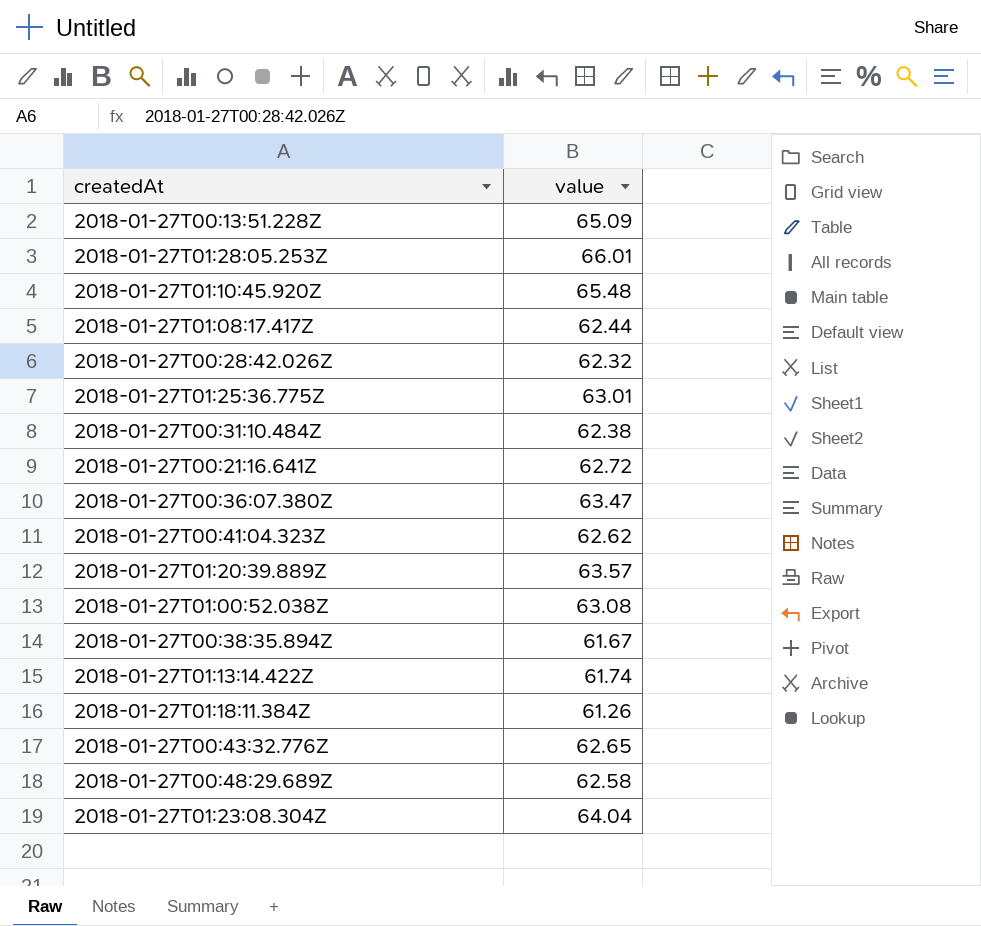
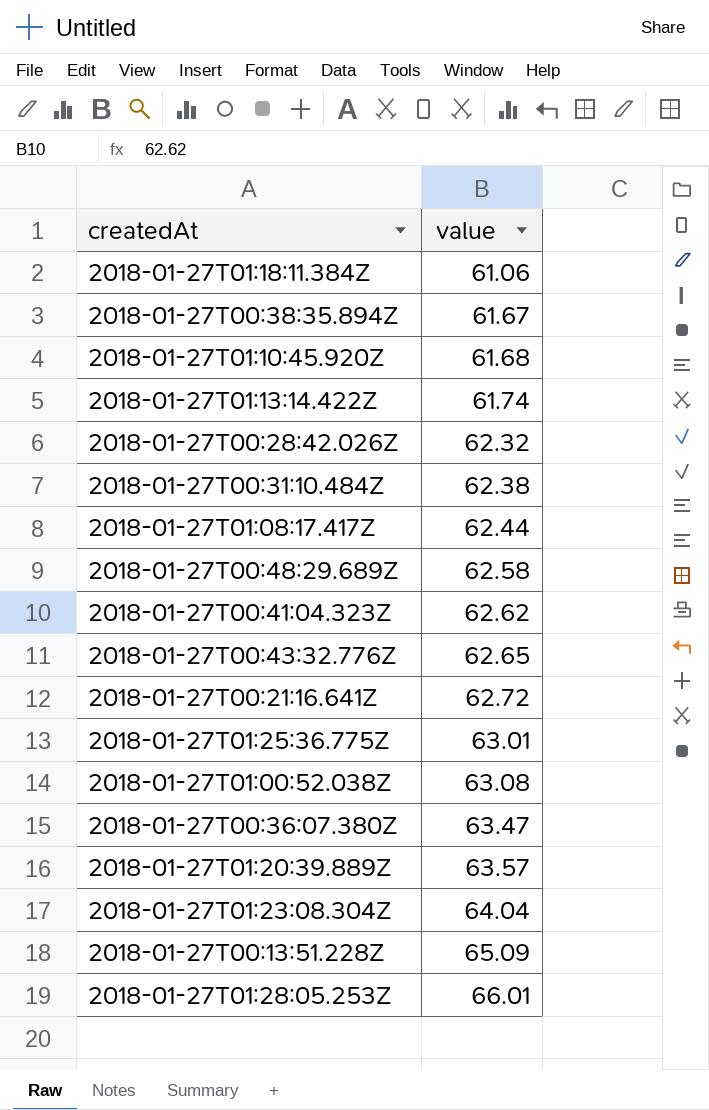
row order: none -> value ascending
2018-01-27T01:18:11.384Z | value: 61.26 -> 61.06
2018-01-27T01:10:45.920Z | value: 65.48 -> 61.68

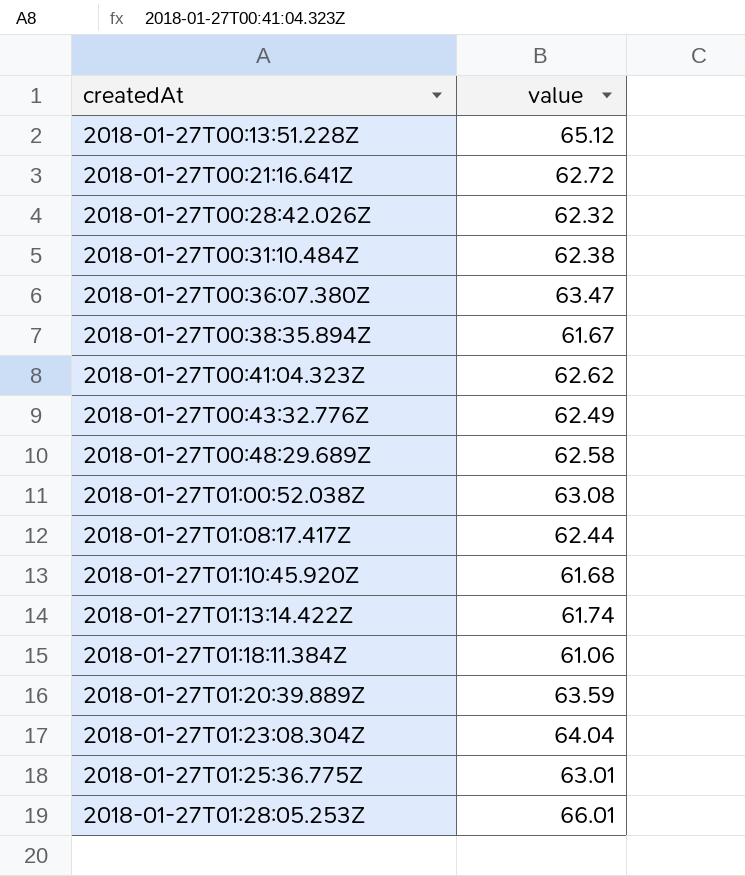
row order: value ascending -> createdAt ascending
2018-01-27T00:13:51.228Z | value: 65.09 -> 65.12
2018-01-27T00:43:32.776Z | value: 62.65 -> 62.49
2018-01-27T01:20:39.889Z | value: 63.57 -> 63.59

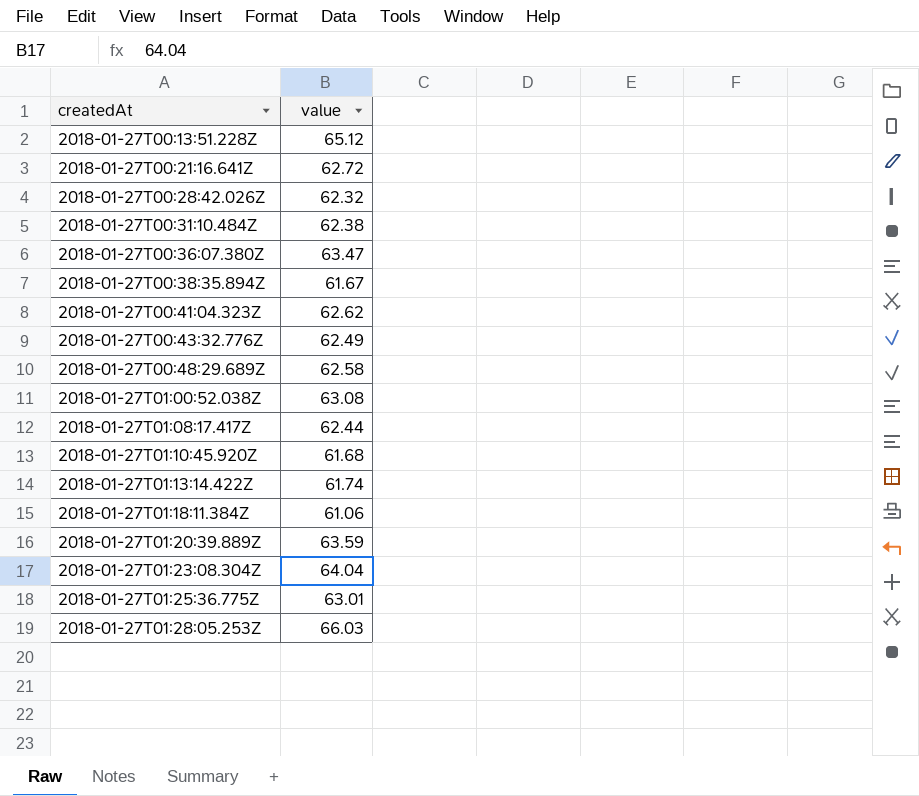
2018-01-27T01:28:05.253Z | value: 66.01 -> 66.03

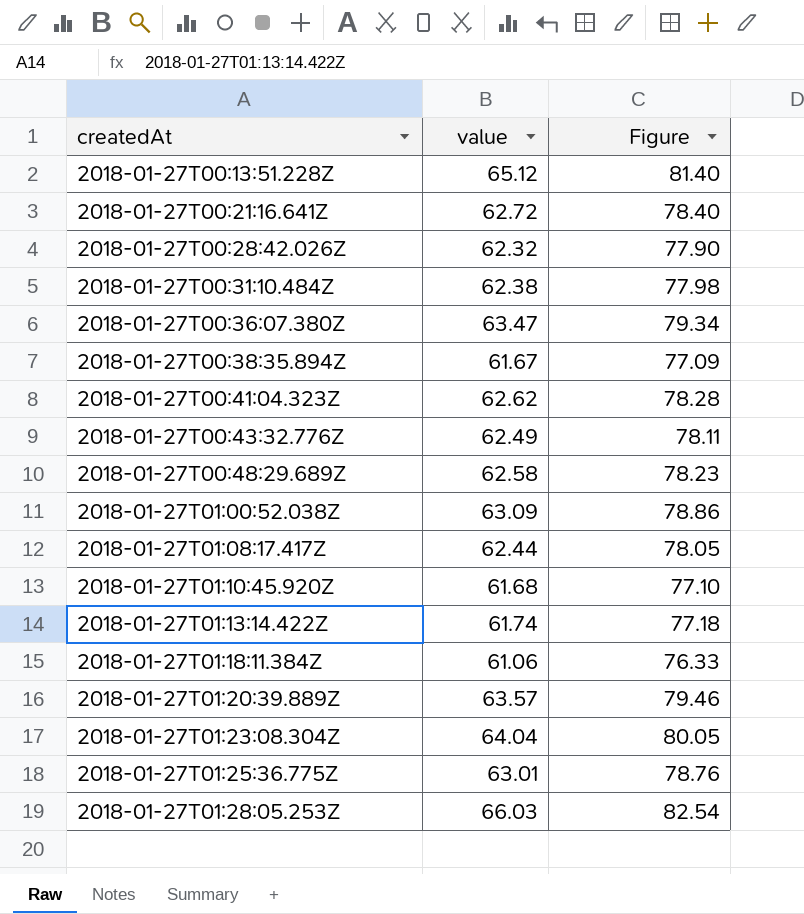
column Figure | formula: none -> [value] * 1.25
2018-01-27T01:00:52.038Z | value: 63.08 -> 63.09
2018-01-27T01:20:39.889Z | value: 63.59 -> 63.57

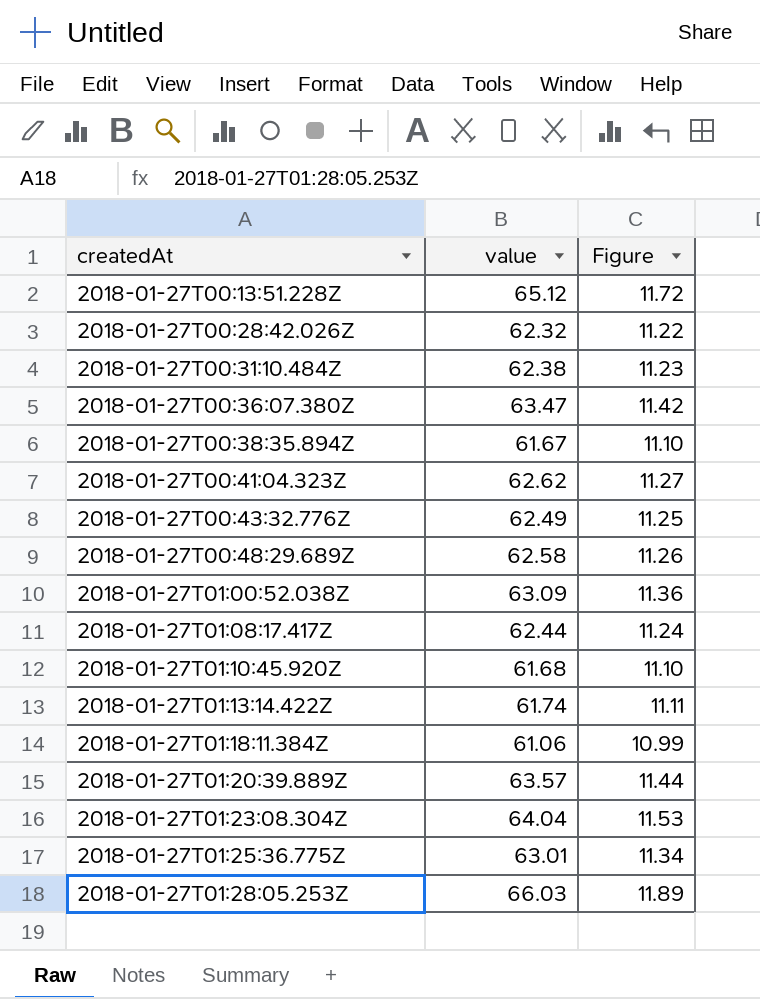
column Figure | formula: [value] * 1.25 -> [value] * 0.18
row 2018-01-27T00:21:16.641Z: 62.72 | 78.40 -> none

